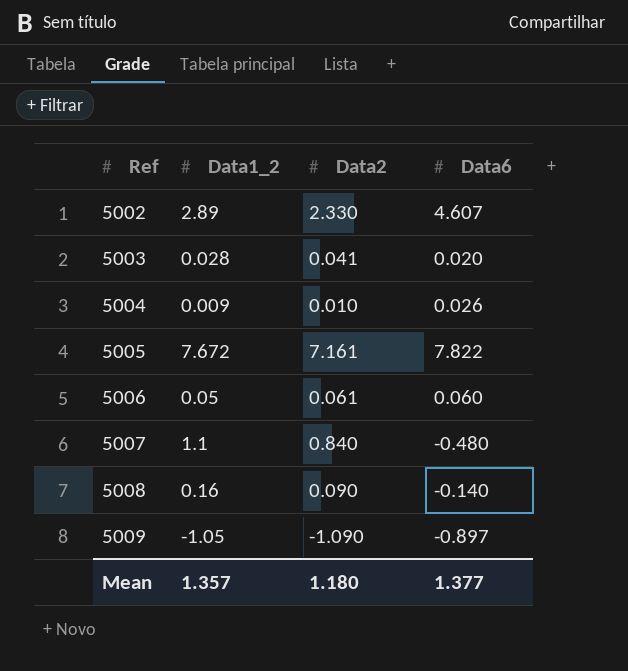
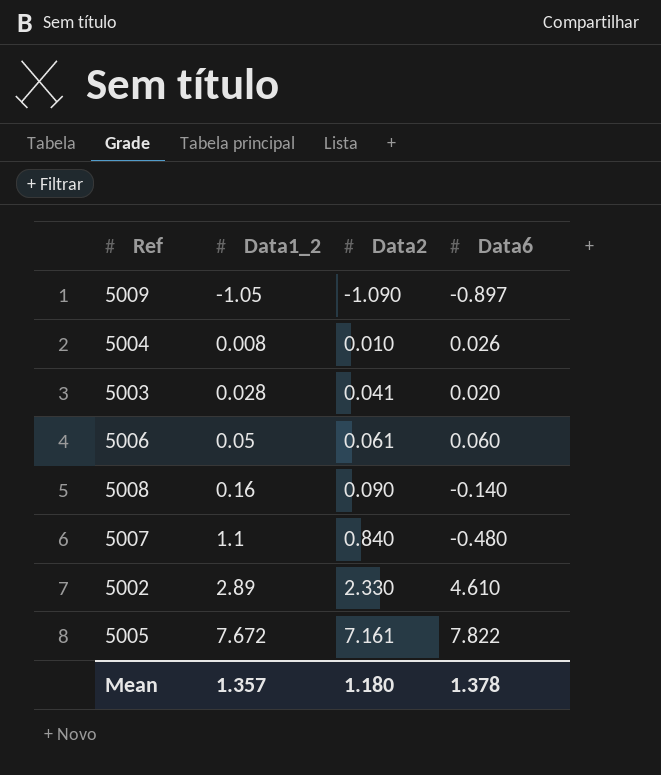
row order: Ref ascending -> Data1_2 ascending
5004 | Data1_2: 0.009 -> 0.008
5002 | Data6: 4.607 -> 4.610
Mean | Data6: 1.377 -> 1.378

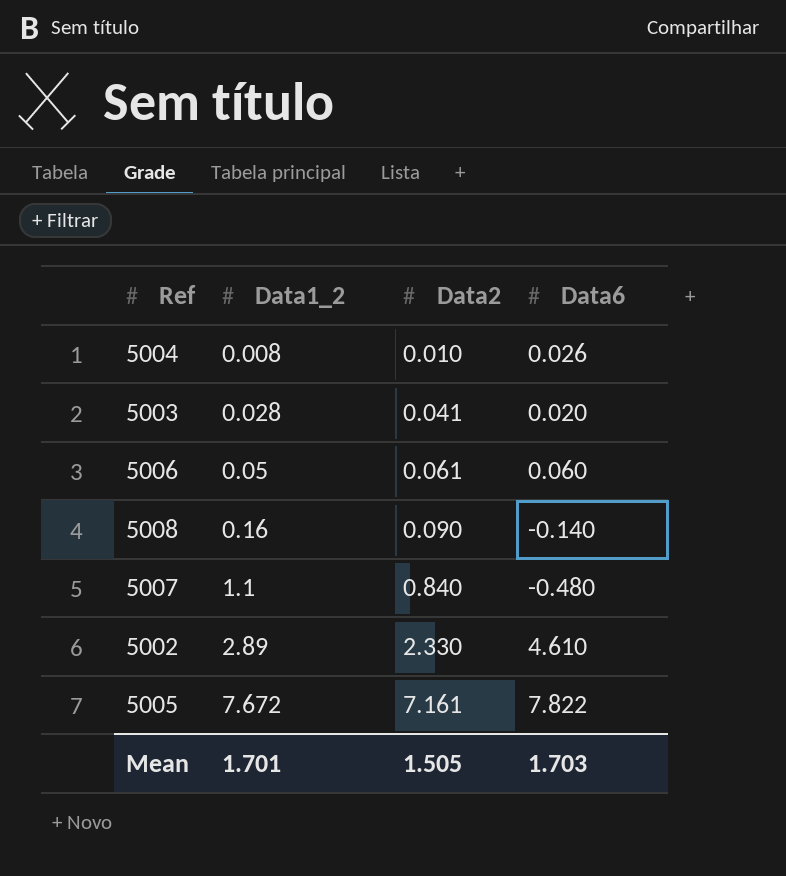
row 5009: -1.05 | -1.090 | -0.897 -> none
Mean | Data1_2: 1.357 -> 1.701
Mean | Data2: 1.180 -> 1.505
Mean | Data6: 1.378 -> 1.703

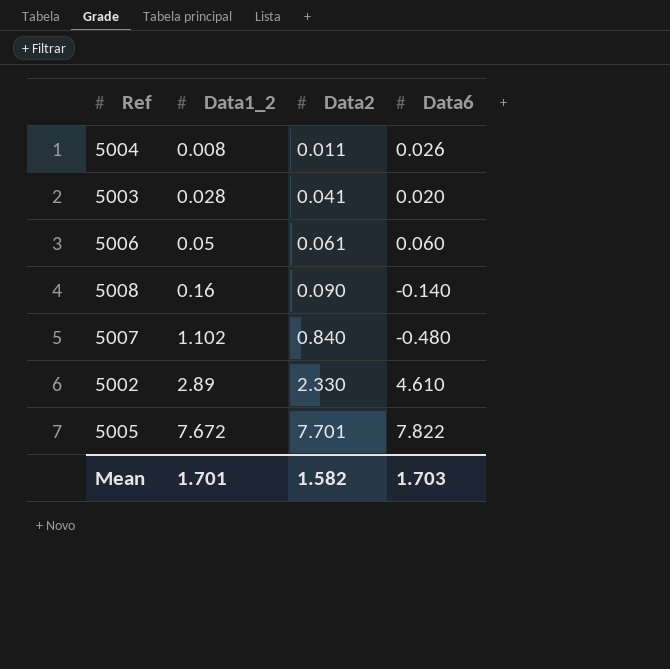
5004 | Data2: 0.010 -> 0.011
5007 | Data1_2: 1.1 -> 1.102
5005 | Data2: 7.161 -> 7.701
Mean | Data2: 1.505 -> 1.582

